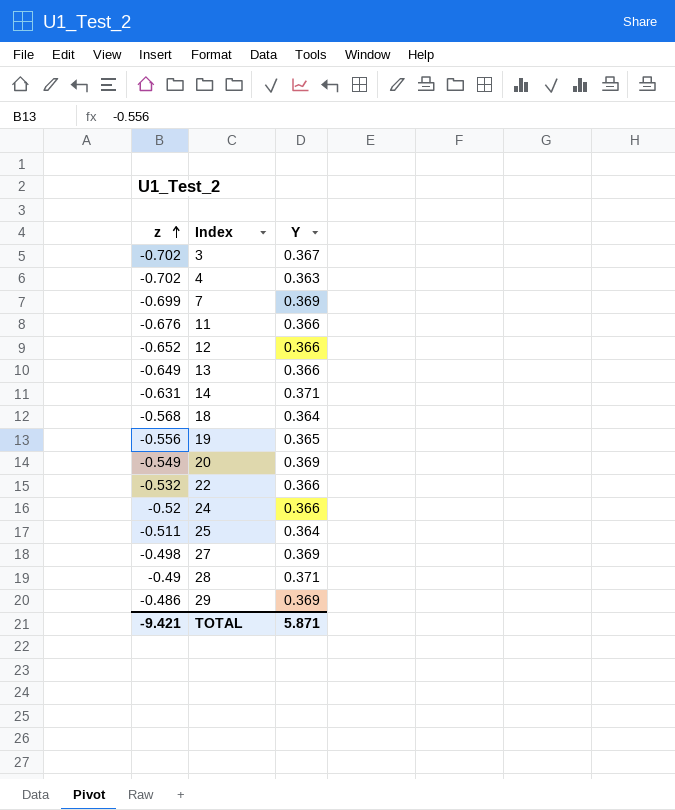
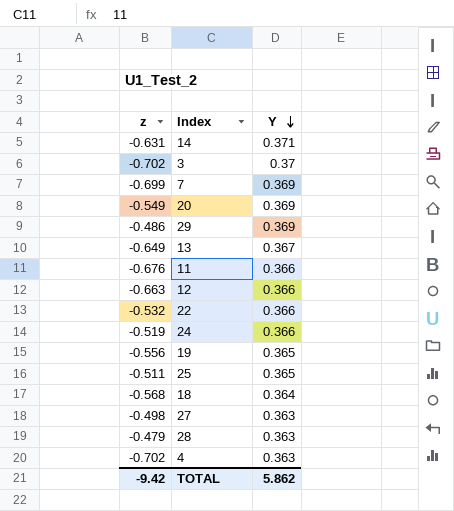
row order: z ascending -> Y descending
3 | Y: 0.367 -> 0.37
13 | Y: 0.366 -> 0.367
12 | z: -0.652 -> -0.663
24 | z: -0.52 -> -0.519
25 | Y: 0.364 -> 0.365
27 | Y: 0.369 -> 0.363
28 | z: -0.49 -> -0.479
28 | Y: 0.371 -> 0.363
TOTAL | z: -9.421 -> -9.42
TOTAL | Y: 5.871 -> 5.862

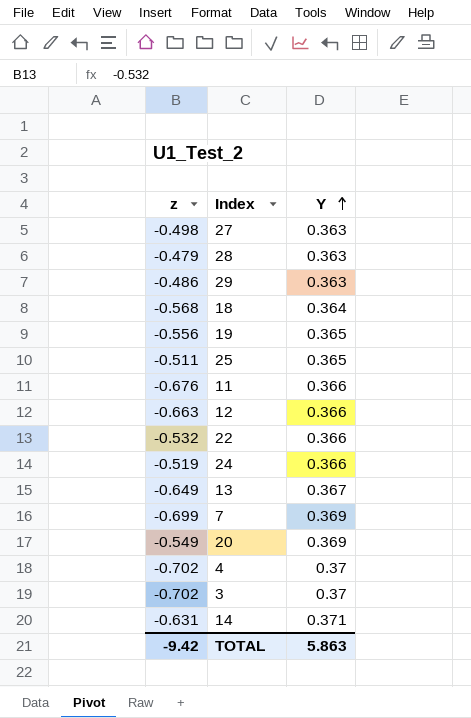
row order: Y descending -> Y ascending
29 | Y: 0.369 -> 0.363
4 | Y: 0.363 -> 0.37
TOTAL | Y: 5.862 -> 5.863

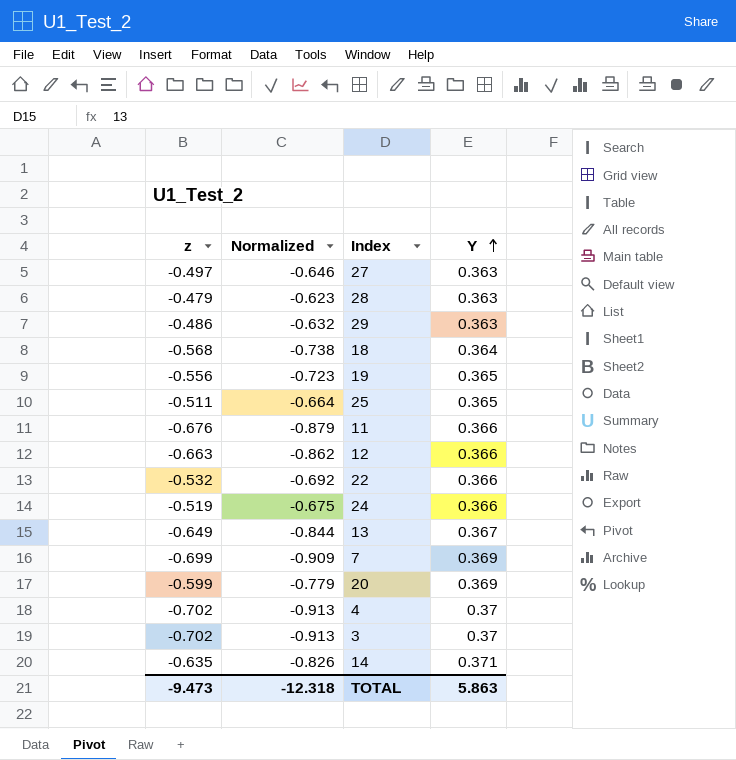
column Normalized | formula: none -> [z] * 1.3
27 | z: -0.498 -> -0.497
20 | z: -0.549 -> -0.599
14 | z: -0.631 -> -0.635
TOTAL | z: -9.42 -> -9.473

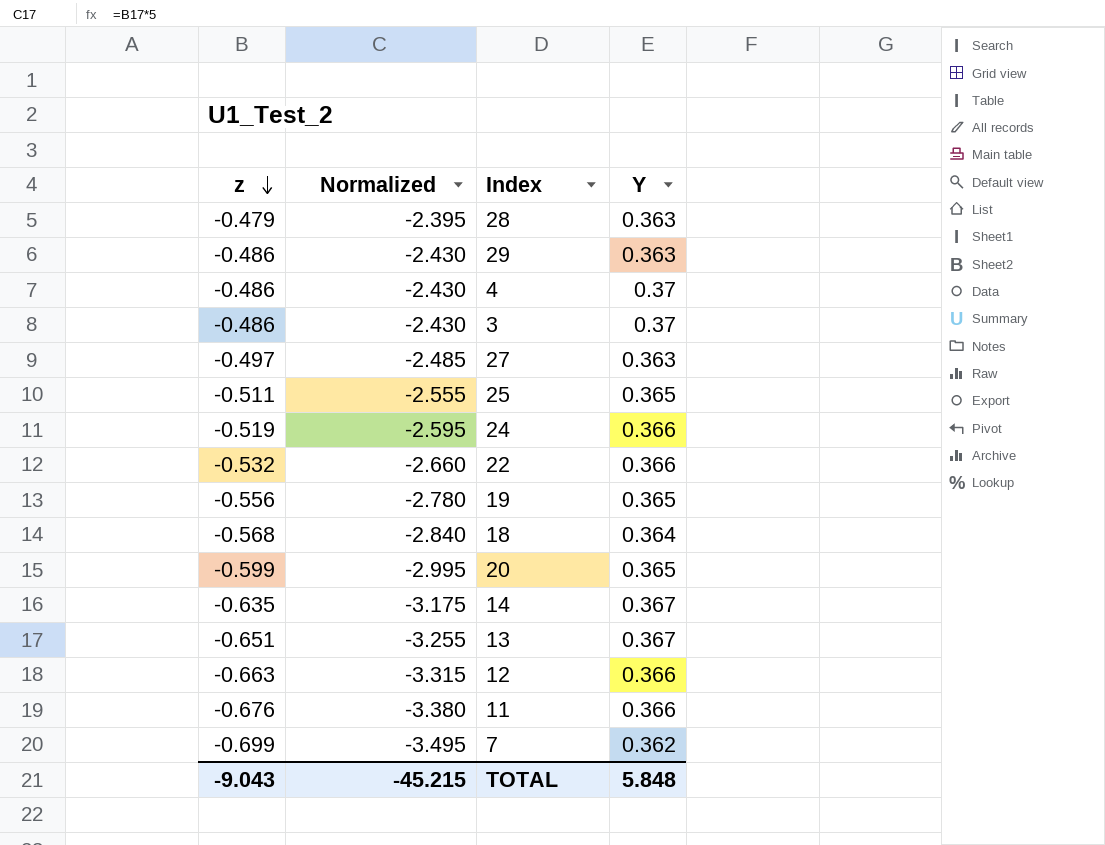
row order: Y ascending -> z descending
column Normalized | formula: [z] * 1.3 -> [z] * 5
4 | z: -0.702 -> -0.486
3 | z: -0.702 -> -0.486
20 | Y: 0.369 -> 0.365
14 | Y: 0.371 -> 0.367
13 | z: -0.649 -> -0.651
7 | Y: 0.369 -> 0.362
TOTAL | z: -9.473 -> -9.043
TOTAL | Normalized: -12.318 -> -45.215
TOTAL | Y: 5.863 -> 5.848

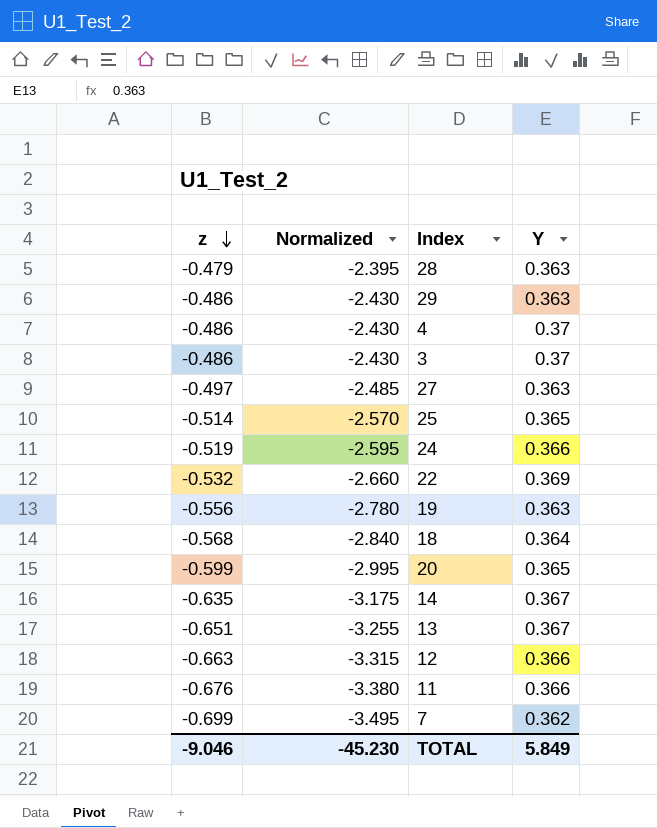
25 | z: -0.511 -> -0.514
25 | Normalized: -2.555 -> -2.570
22 | Y: 0.366 -> 0.369
19 | Y: 0.365 -> 0.363
TOTAL | z: -9.043 -> -9.046
TOTAL | Normalized: -45.215 -> -45.230
TOTAL | Y: 5.848 -> 5.849

